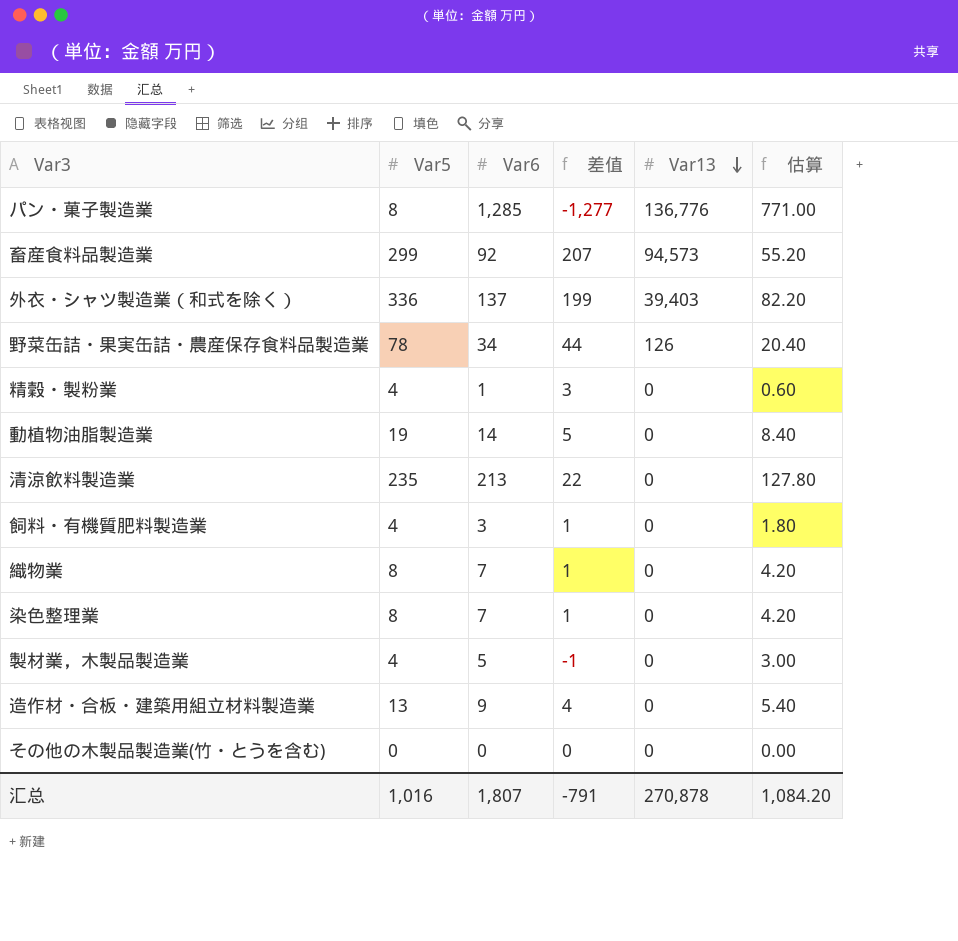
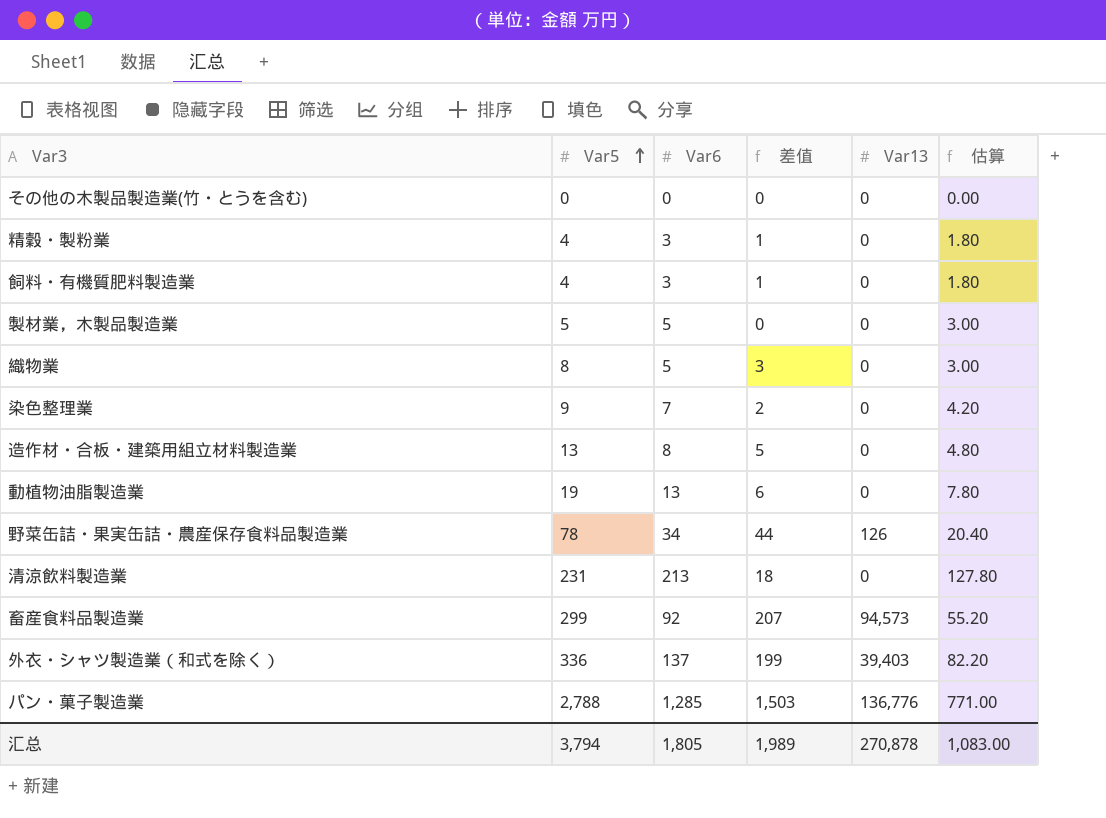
row order: Var13 descending -> Var5 ascending
精穀・製粉業 | Var6: 1 -> 3
精穀・製粉業 | 差值: 3 -> 1
精穀・製粉業 | 估算: 0.60 -> 1.80
製材業，木製品製造業 | Var5: 4 -> 5
製材業，木製品製造業 | 差值: -1 -> 0
織物業 | Var6: 7 -> 5
織物業 | 差值: 1 -> 3
織物業 | 估算: 4.20 -> 3.00
染色整理業 | Var5: 8 -> 9
染色整理業 | 差值: 1 -> 2
造作材・合板・建築用組立材料製造業 | Var6: 9 -> 8
造作材・合板・建築用組立材料製造業 | 差值: 4 -> 5
造作材・合板・建築用組立材料製造業 | 估算: 5.40 -> 4.80
動植物油脂製造業 | Var6: 14 -> 13
動植物油脂製造業 | 差值: 5 -> 6
動植物油脂製造業 | 估算: 8.40 -> 7.80
清涼飲料製造業 | Var5: 235 -> 231
清涼飲料製造業 | 差值: 22 -> 18
パン・菓子製造業 | Var5: 8 -> 2,788
パン・菓子製造業 | 差值: -1,277 -> 1,503
汇总 | Var5: 1,016 -> 3,794
汇总 | Var6: 1,807 -> 1,805
汇总 | 差值: -791 -> 1,989
汇总 | 估算: 1,084.20 -> 1,083.00

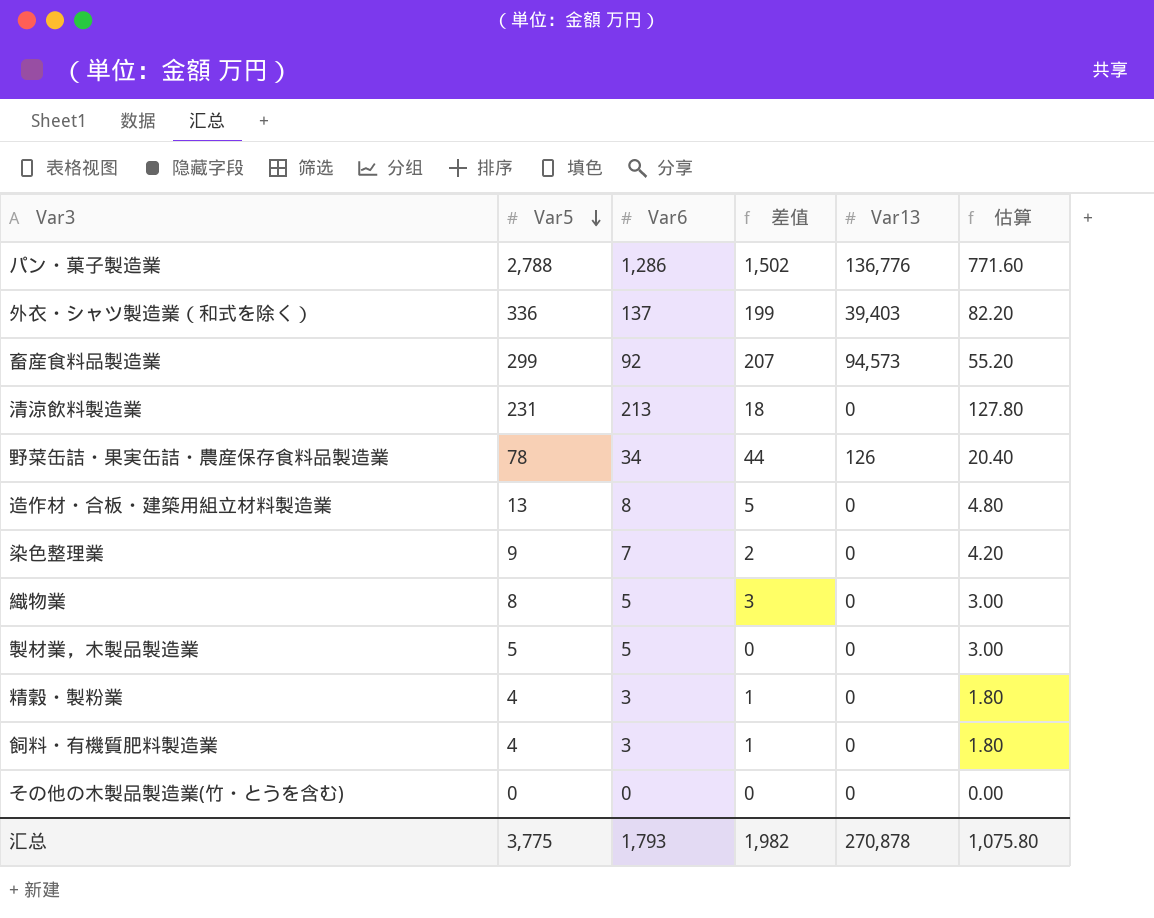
row order: Var5 ascending -> Var5 descending
row 動植物油脂製造業: 19 | 13 | 6 | 0 | 7.80 -> none
パン・菓子製造業 | Var6: 1,285 -> 1,286
パン・菓子製造業 | 差值: 1,503 -> 1,502
パン・菓子製造業 | 估算: 771.00 -> 771.60
汇总 | Var5: 3,794 -> 3,775
汇总 | Var6: 1,805 -> 1,793
汇总 | 差值: 1,989 -> 1,982
汇总 | 估算: 1,083.00 -> 1,075.80

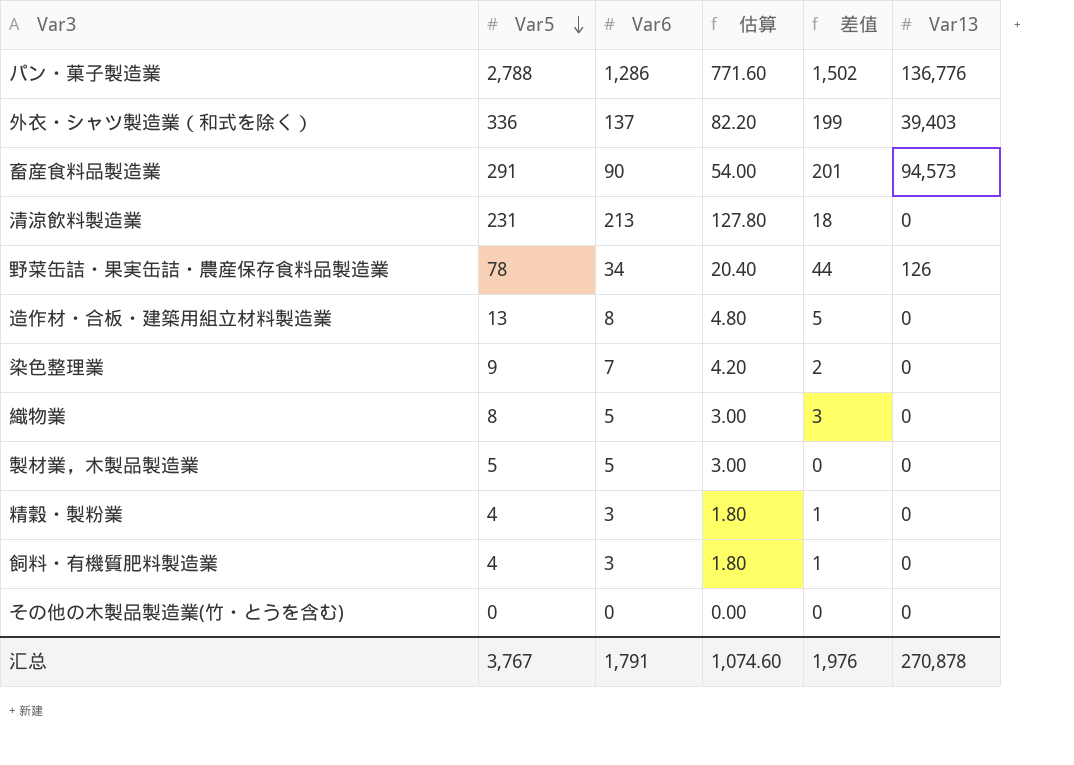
column 估算 | position: 6 -> 4
畜産食料品製造業 | Var5: 299 -> 291
畜産食料品製造業 | Var6: 92 -> 90
畜産食料品製造業 | 估算: 55.20 -> 54.00
畜産食料品製造業 | 差值: 207 -> 201
汇总 | Var5: 3,775 -> 3,767
汇总 | Var6: 1,793 -> 1,791
汇总 | 估算: 1,075.80 -> 1,074.60
汇总 | 差值: 1,982 -> 1,976

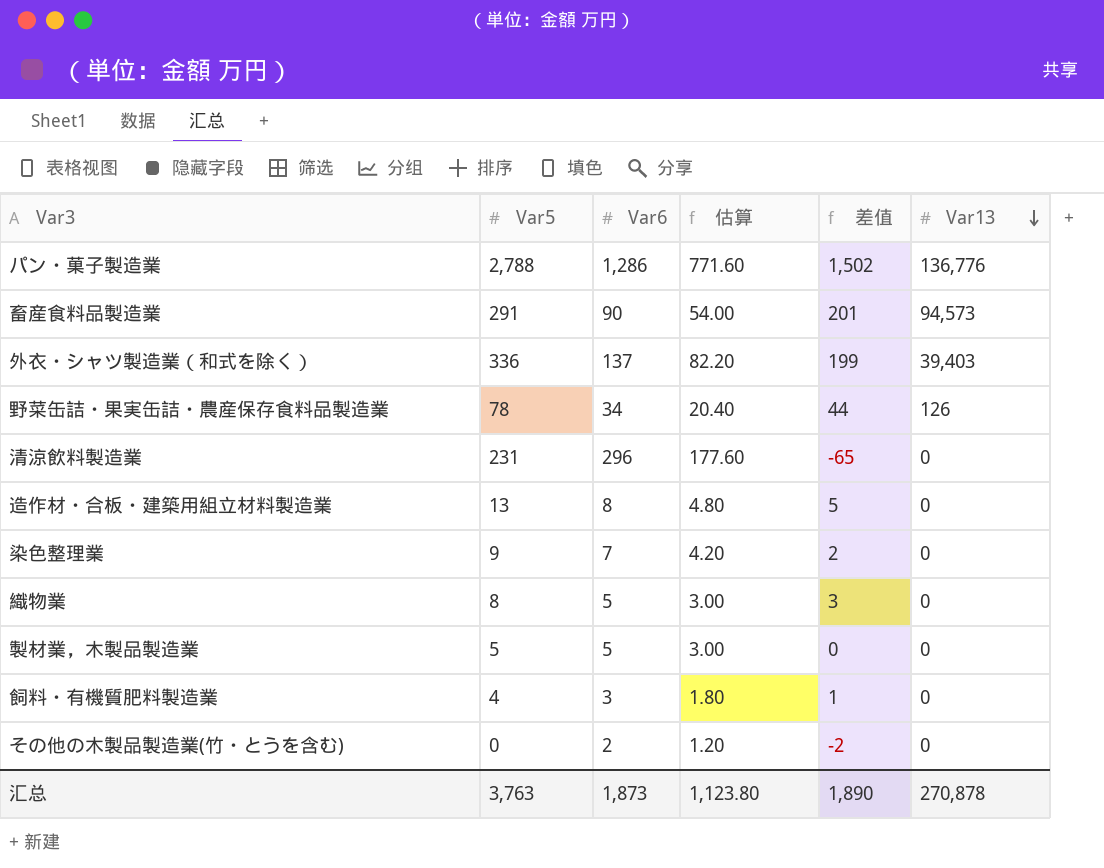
row order: Var5 descending -> Var13 descending
row 精穀・製粉業: 4 | 3 | 1.80 | 1 | 0 -> none
清涼飲料製造業 | Var6: 213 -> 296
清涼飲料製造業 | 估算: 127.80 -> 177.60
清涼飲料製造業 | 差值: 18 -> -65
その他の木製品製造業(竹・とうを含む) | Var6: 0 -> 2
その他の木製品製造業(竹・とうを含む) | 估算: 0.00 -> 1.20
その他の木製品製造業(竹・とうを含む) | 差值: 0 -> -2
汇总 | Var5: 3,767 -> 3,763
汇总 | Var6: 1,791 -> 1,873
汇总 | 估算: 1,074.60 -> 1,123.80
汇总 | 差值: 1,976 -> 1,890

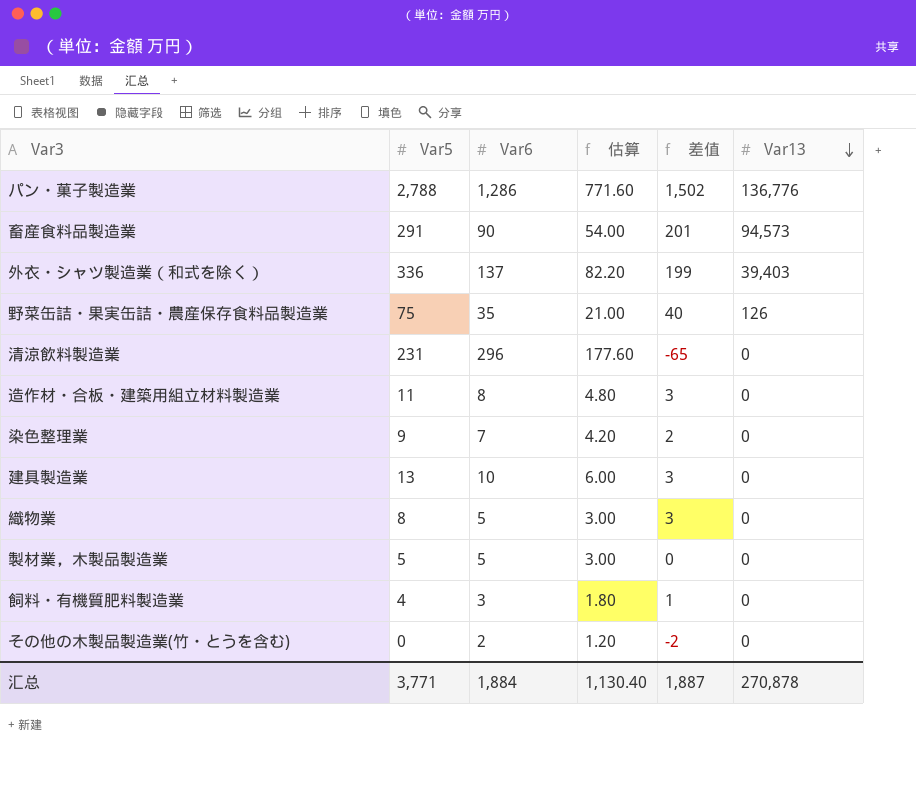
野菜缶詰・果実缶詰・農産保存食料品製造業 | Var5: 78 -> 75
野菜缶詰・果実缶詰・農産保存食料品製造業 | Var6: 34 -> 35
野菜缶詰・果実缶詰・農産保存食料品製造業 | 估算: 20.40 -> 21.00
野菜缶詰・果実缶詰・農産保存食料品製造業 | 差值: 44 -> 40
造作材・合板・建築用組立材料製造業 | Var5: 13 -> 11
造作材・合板・建築用組立材料製造業 | 差值: 5 -> 3
row 建具製造業: none -> 13 | 10 | 6.00 | 3 | 0
汇总 | Var5: 3,763 -> 3,771
汇总 | Var6: 1,873 -> 1,884
汇总 | 估算: 1,123.80 -> 1,130.40
汇总 | 差值: 1,890 -> 1,887

